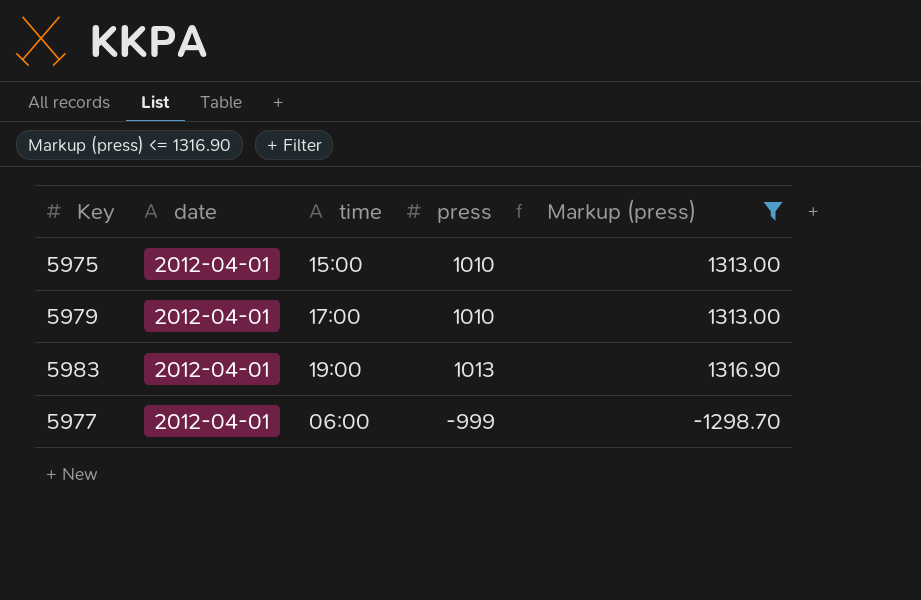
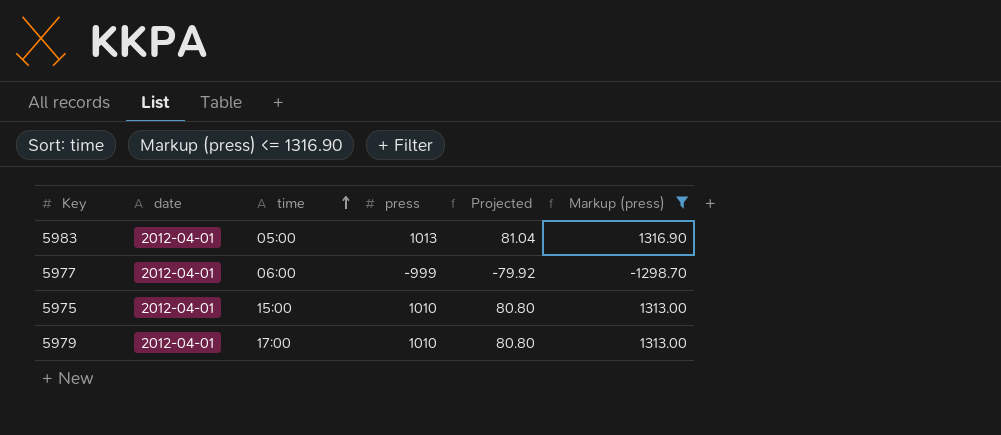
row order: none -> time ascending
column Projected | formula: none -> [press] * 0.08
5983 | time: 19:00 -> 05:00

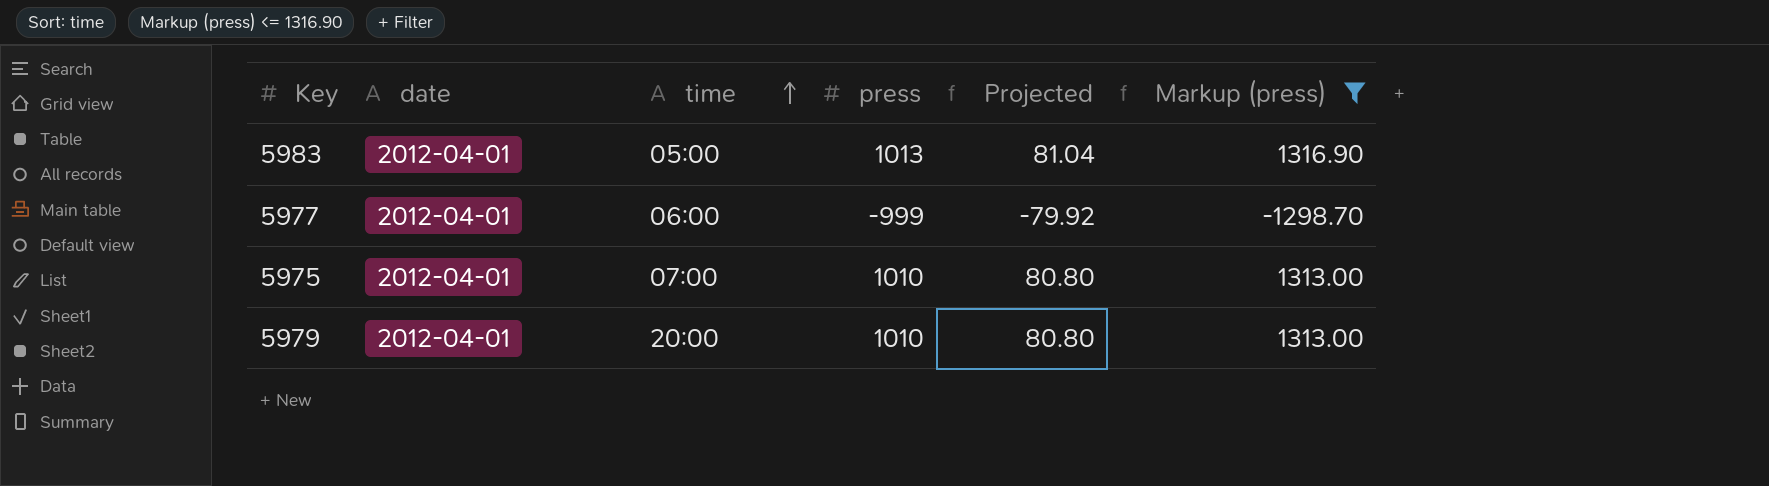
5975 | time: 15:00 -> 07:00
5979 | time: 17:00 -> 20:00

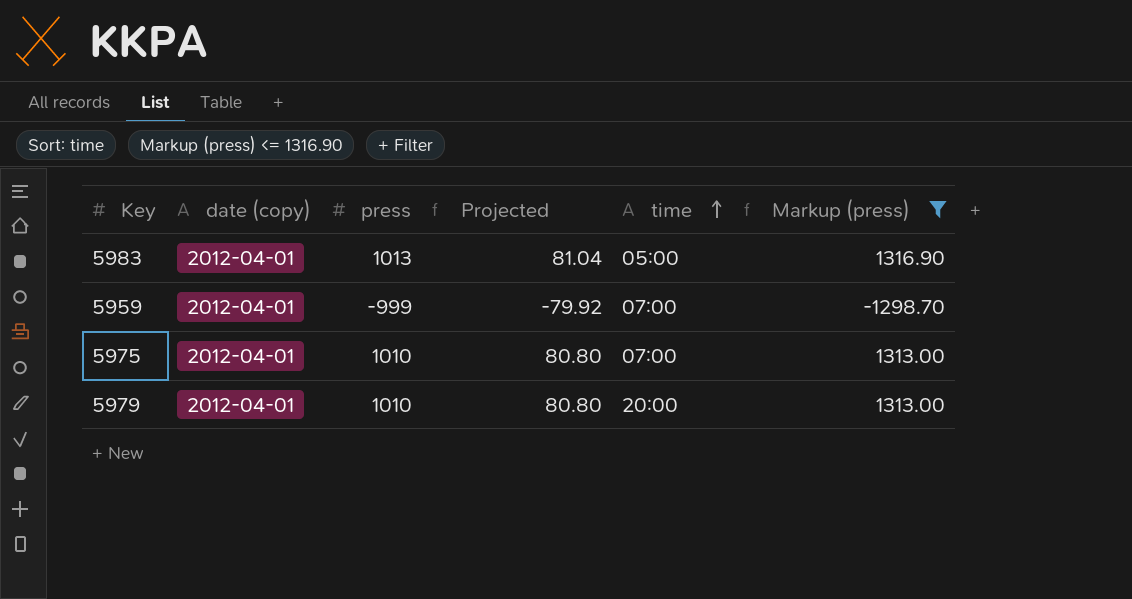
column name: date -> date (copy)
column time | position: 3 -> 5
row 5977: 2012-04-01 | 06:00 | -999 | -79.92 | -1298.70 -> none
row 5959: none -> 2012-04-01 | -999 | -79.92 | 07:00 | -1298.70

